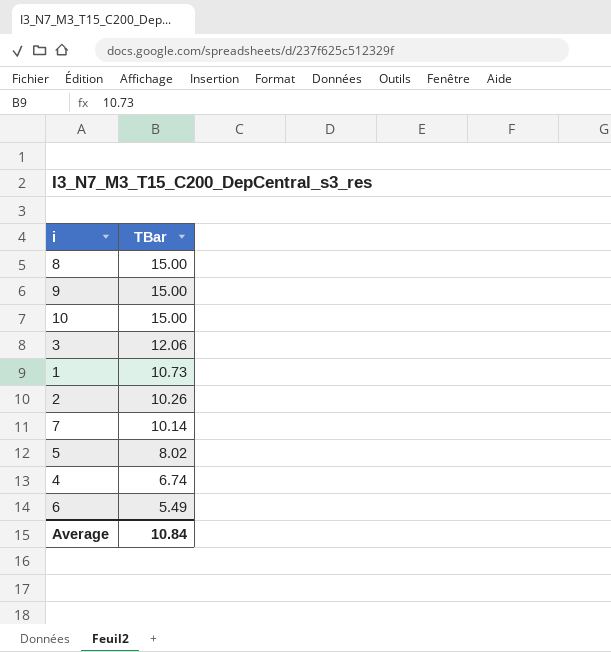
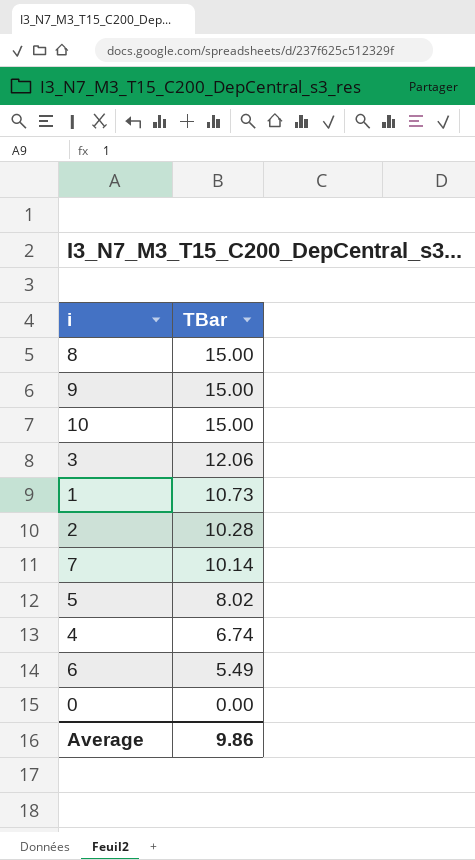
2 | TBar: 10.26 -> 10.28
row 0: none -> 0.00
Average | TBar: 10.84 -> 9.86

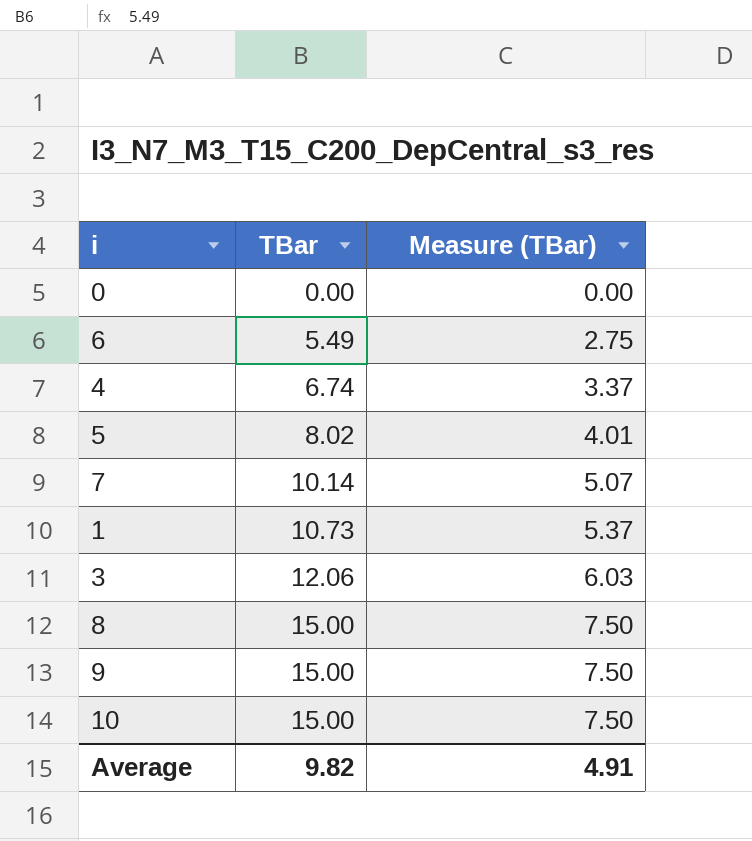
row order: TBar descending -> TBar ascending
column Measure (TBar) | formula: none -> [TBar] * 0.5
row 2: 10.28 -> none
Average | TBar: 9.86 -> 9.82

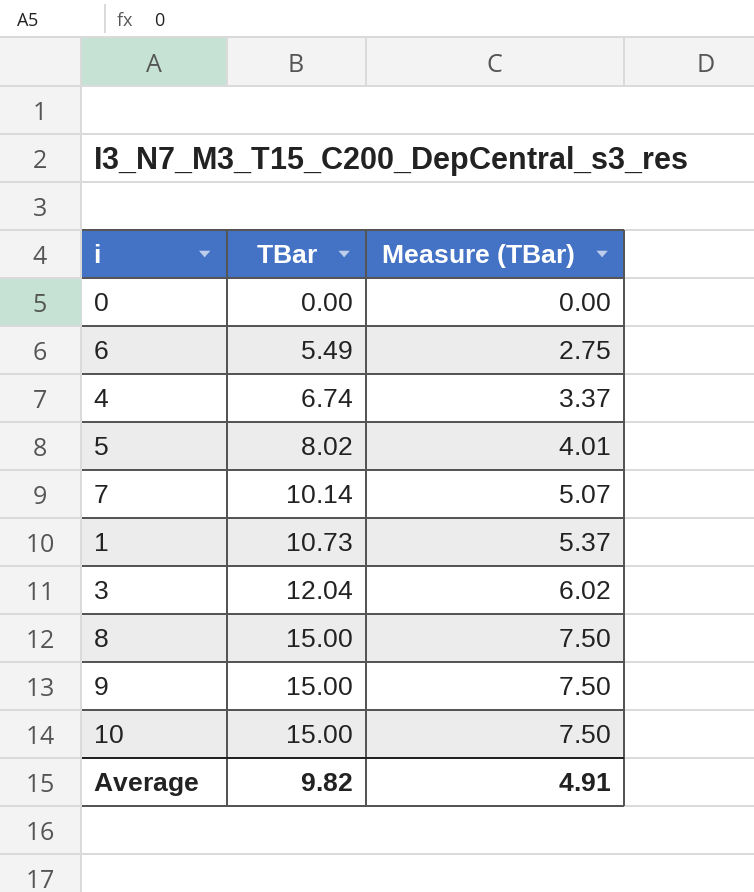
3 | TBar: 12.06 -> 12.04
3 | Measure (TBar): 6.03 -> 6.02

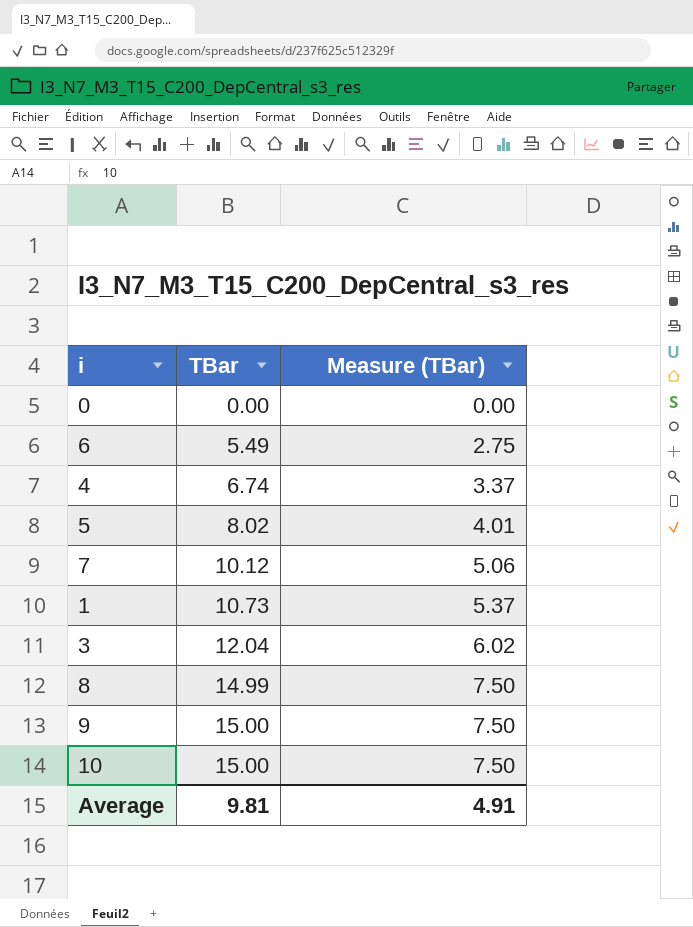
7 | TBar: 10.14 -> 10.12
7 | Measure (TBar): 5.07 -> 5.06
8 | TBar: 15.00 -> 14.99
Average | TBar: 9.82 -> 9.81

